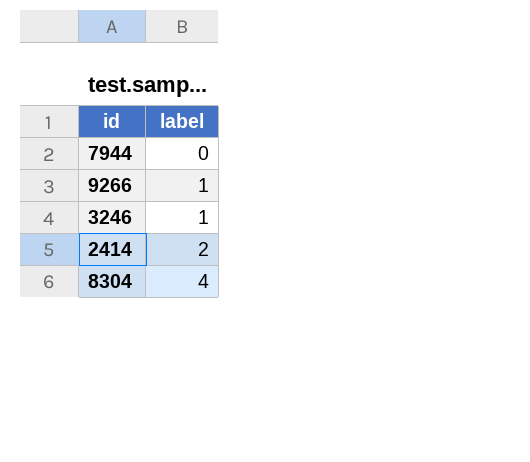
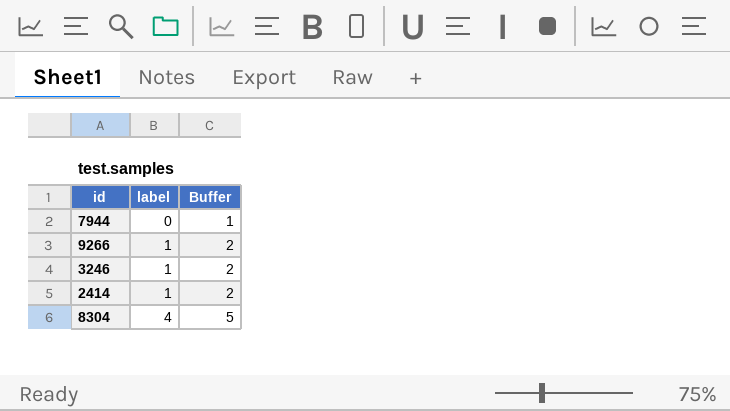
column Buffer | formula: none -> [label] + 1
2414 | label: 2 -> 1

